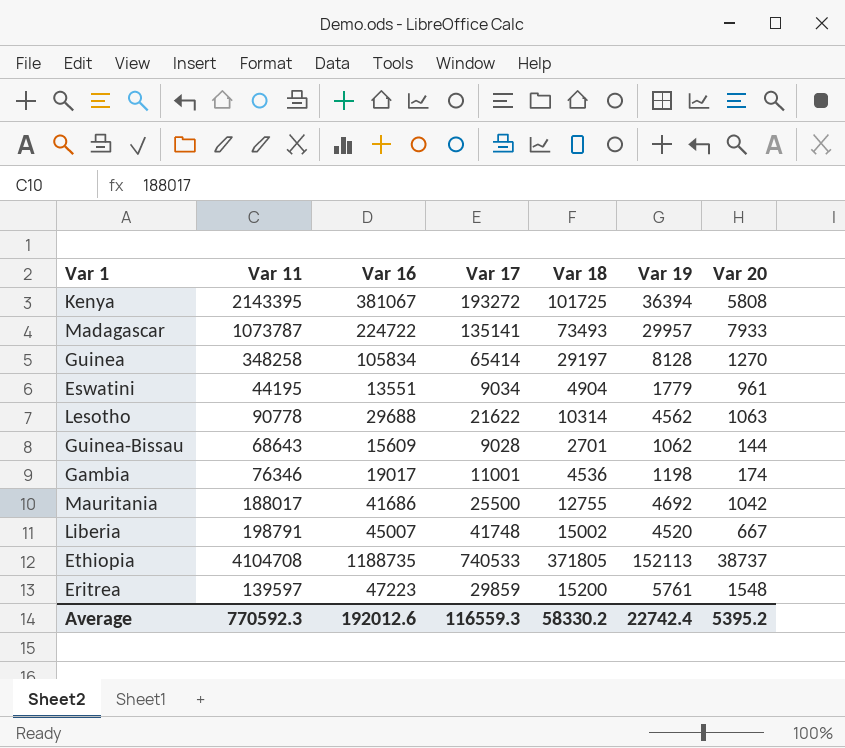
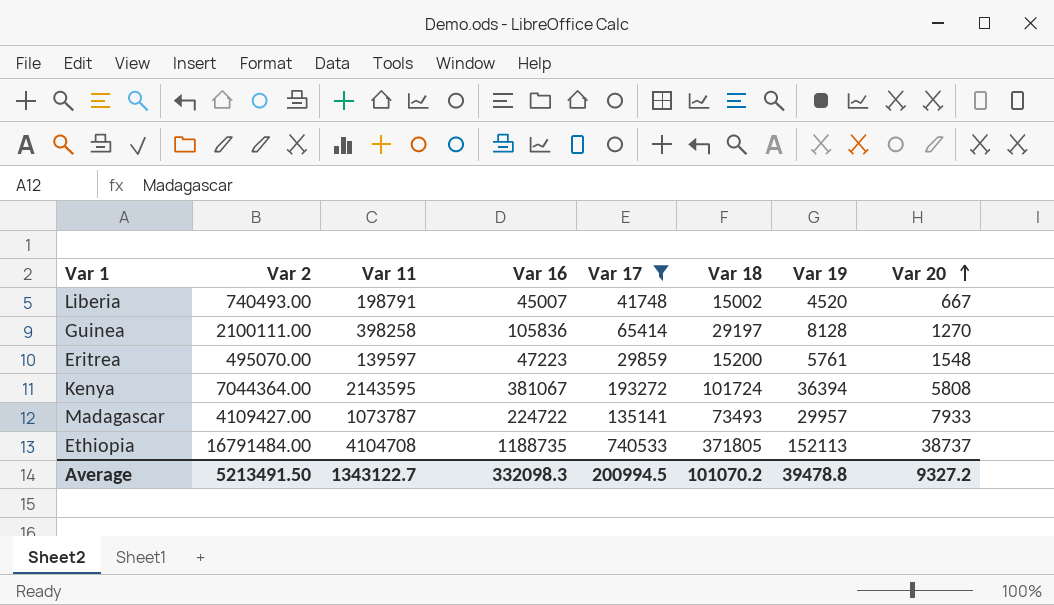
filter: none -> Var 17 >= 29859
row order: none -> Var 20 ascending
column Var 2 | position: none -> 2
Guinea | Var 11: 348258 -> 398258
Guinea | Var 16: 105834 -> 105836
Kenya | Var 11: 2143395 -> 2143595
Kenya | Var 18: 101725 -> 101724
Average | Var 11: 770592.3 -> 1343122.7
Average | Var 16: 192012.6 -> 332098.3
Average | Var 17: 116559.3 -> 200994.5
Average | Var 18: 58330.2 -> 101070.2
Average | Var 19: 22742.4 -> 39478.8
Average | Var 20: 5395.2 -> 9327.2

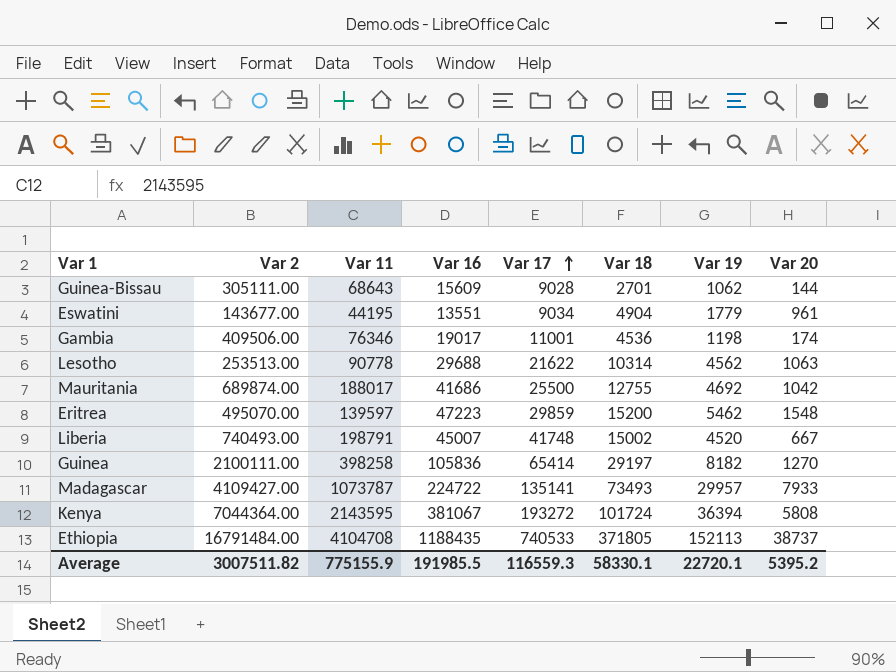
filter: Var 17 >= 29859 -> none
row order: Var 20 ascending -> Var 17 ascending
Eritrea | Var 19: 5761 -> 5462
Guinea | Var 19: 8128 -> 8182
Ethiopia | Var 16: 1188735 -> 1188435
Average | Var 2: 5213491.50 -> 3007511.82
Average | Var 11: 1343122.7 -> 775155.9
Average | Var 16: 332098.3 -> 191985.5
Average | Var 17: 200994.5 -> 116559.3
Average | Var 18: 101070.2 -> 58330.1
Average | Var 19: 39478.8 -> 22720.1
Average | Var 20: 9327.2 -> 5395.2

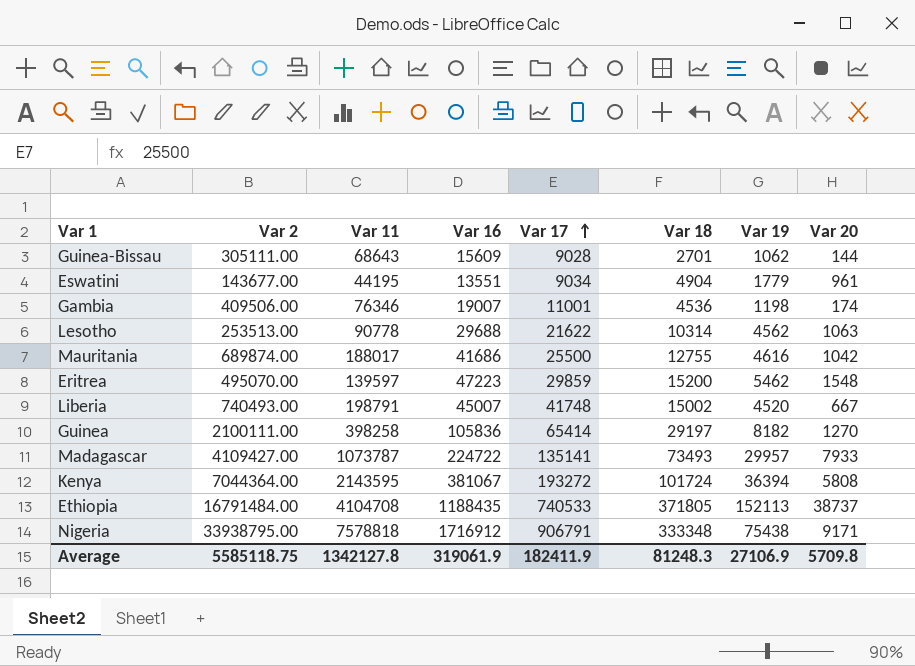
Gambia | Var 16: 19017 -> 19007
Mauritania | Var 19: 4692 -> 4616
row Nigeria: none -> 33938795.00 | 7578818 | 1716912 | 906791 | 333348 | 75438 | 9171
Average | Var 2: 3007511.82 -> 5585118.75
Average | Var 11: 775155.9 -> 1342127.8
Average | Var 16: 191985.5 -> 319061.9
Average | Var 17: 116559.3 -> 182411.9
Average | Var 18: 58330.1 -> 81248.3
Average | Var 19: 22720.1 -> 27106.9
Average | Var 20: 5395.2 -> 5709.8

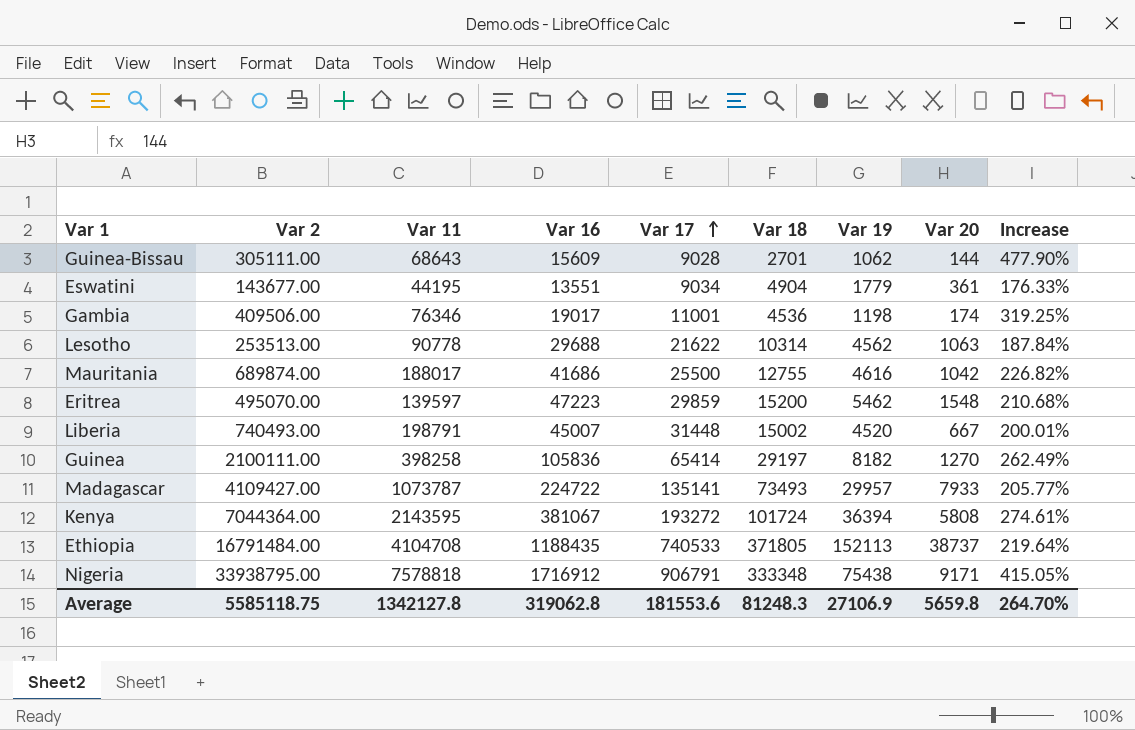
column Increase | formula: none -> ([Var 16] - [Var 18]) / [Var 18]
Eswatini | Var 20: 961 -> 361
Gambia | Var 16: 19007 -> 19017
Liberia | Var 17: 41748 -> 31448
Average | Var 16: 319061.9 -> 319062.8
Average | Var 17: 182411.9 -> 181553.6
Average | Var 20: 5709.8 -> 5659.8

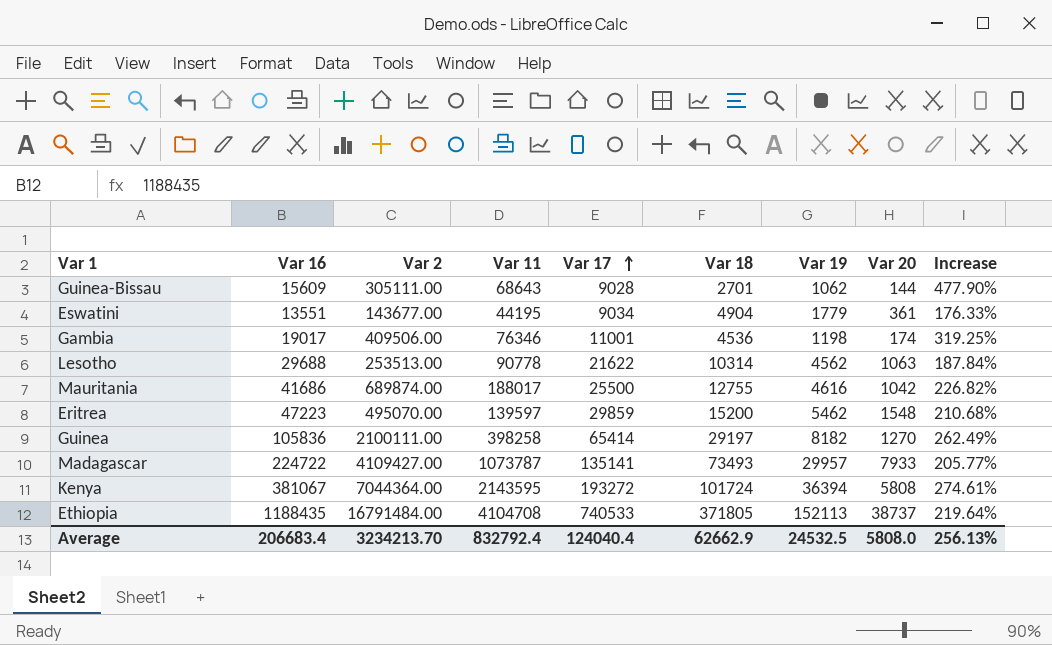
column Var 16 | position: 4 -> 2
row Liberia: 740493.00 | 198791 | 45007 | 31448 | 15002 | 4520 | 667 | 200.01% -> none
row Nigeria: 33938795.00 | 7578818 | 1716912 | 906791 | 333348 | 75438 | 9171 | 415.05% -> none
Average | Var 16: 319062.8 -> 206683.4
Average | Var 2: 5585118.75 -> 3234213.70
Average | Var 11: 1342127.8 -> 832792.4
Average | Var 17: 181553.6 -> 124040.4
Average | Var 18: 81248.3 -> 62662.9
Average | Var 19: 27106.9 -> 24532.5
Average | Var 20: 5659.8 -> 5808.0
Average | Increase: 264.70% -> 256.13%

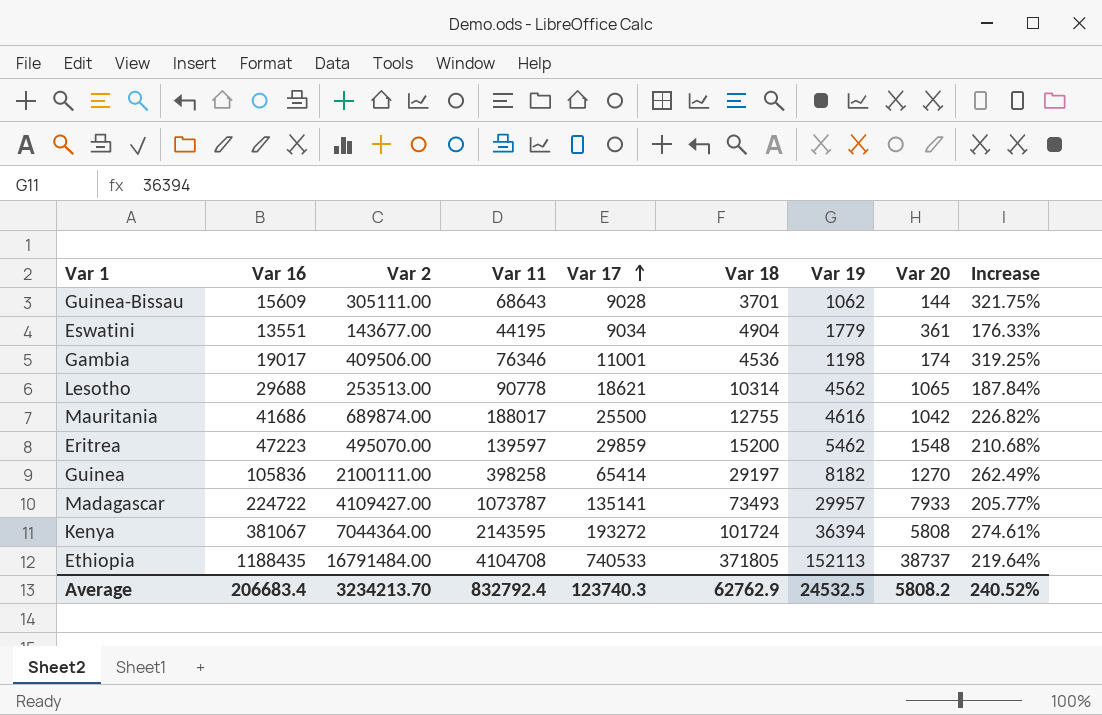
Guinea-Bissau | Var 18: 2701 -> 3701
Guinea-Bissau | Increase: 477.90% -> 321.75%
Lesotho | Var 17: 21622 -> 18621
Lesotho | Var 20: 1063 -> 1065
Average | Var 17: 124040.4 -> 123740.3
Average | Var 18: 62662.9 -> 62762.9
Average | Var 20: 5808.0 -> 5808.2
Average | Increase: 256.13% -> 240.52%

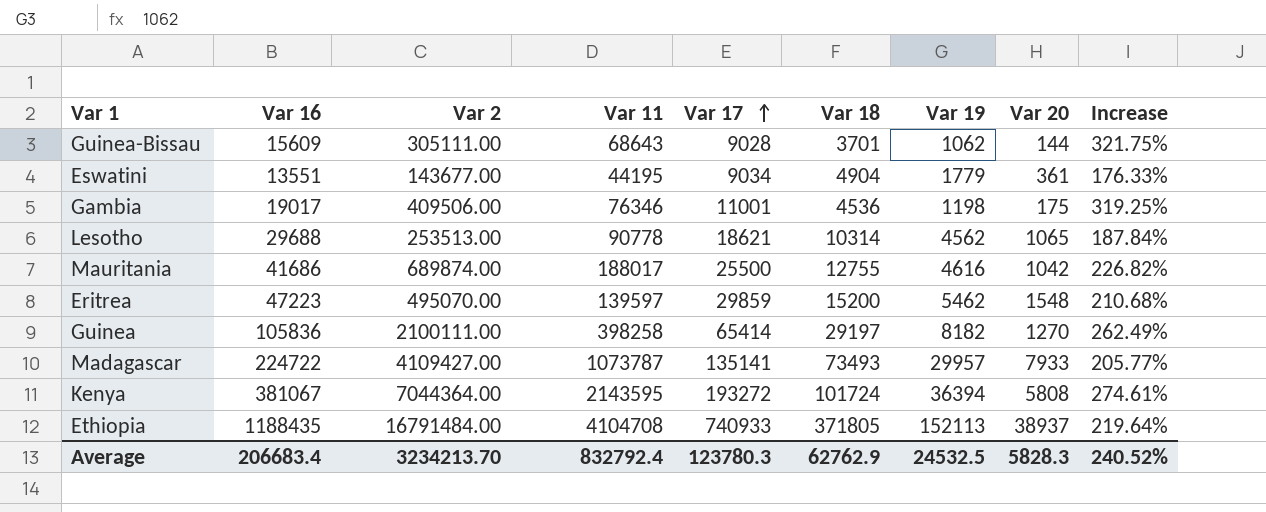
Gambia | Var 20: 174 -> 175
Ethiopia | Var 17: 740533 -> 740933
Ethiopia | Var 20: 38737 -> 38937
Average | Var 17: 123740.3 -> 123780.3
Average | Var 20: 5808.2 -> 5828.3

